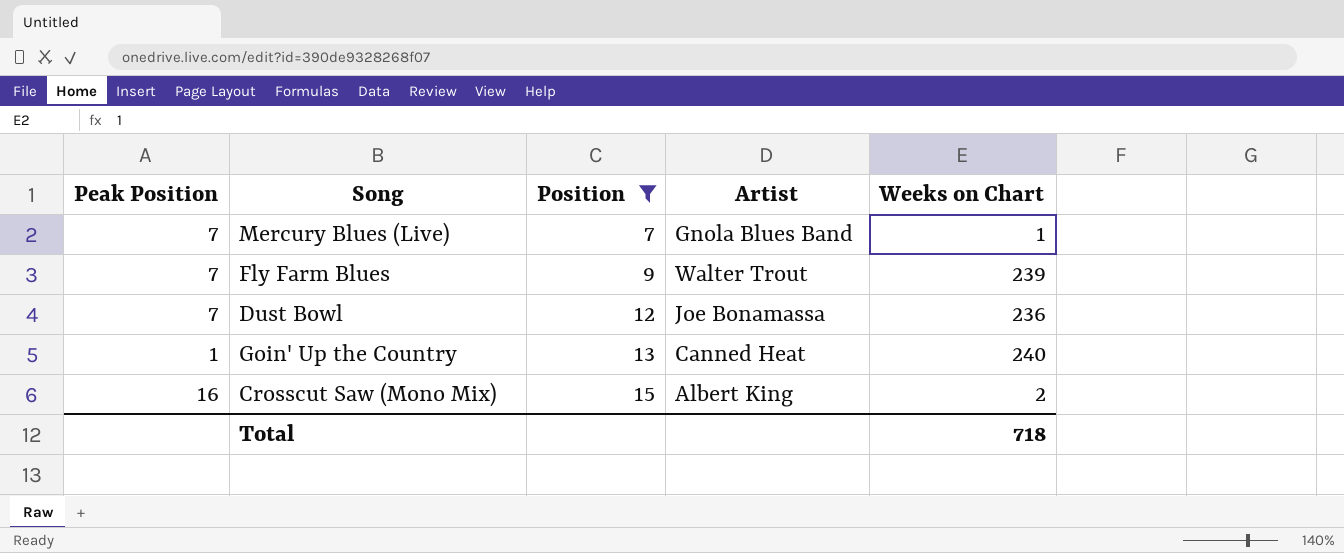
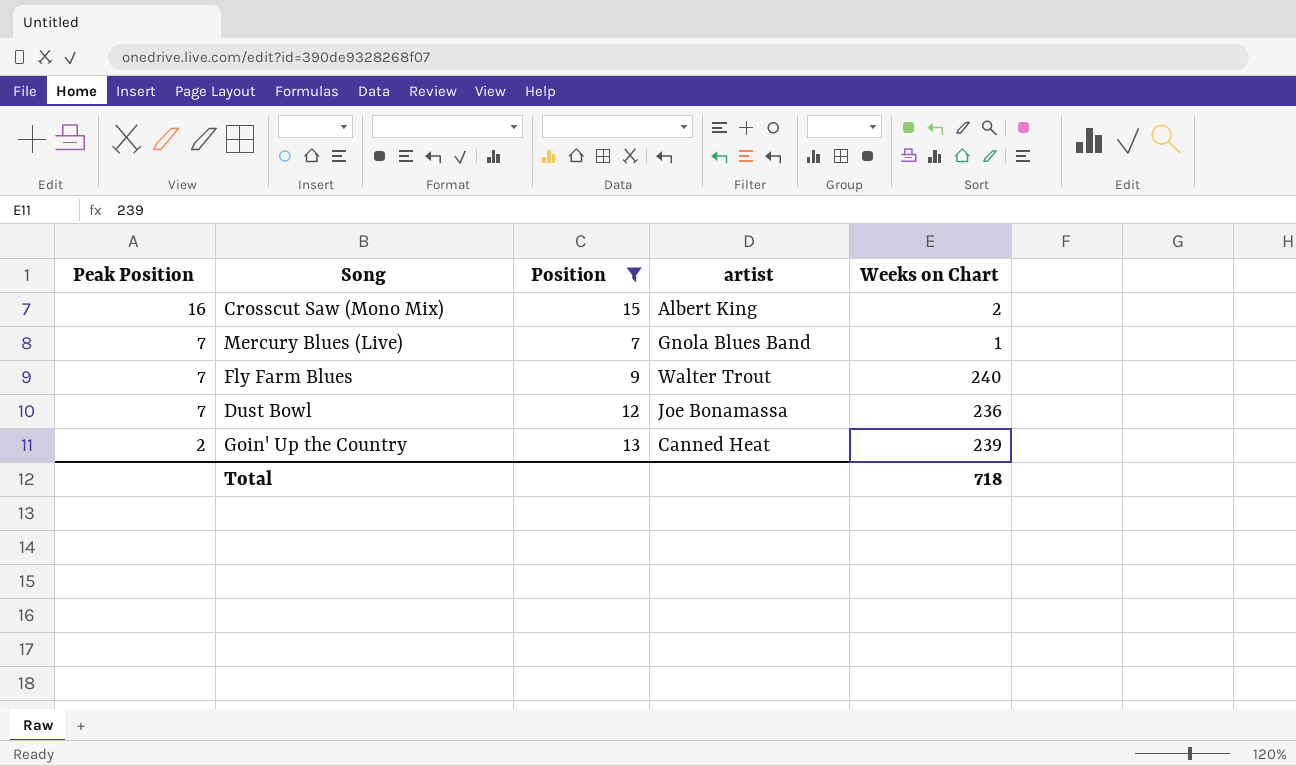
row order: Position ascending -> Peak Position descending
column name: Artist -> artist
Fly Farm Blues | Weeks on Chart: 239 -> 240
Goin' Up the Country | Peak Position: 1 -> 2
Goin' Up the Country | Weeks on Chart: 240 -> 239

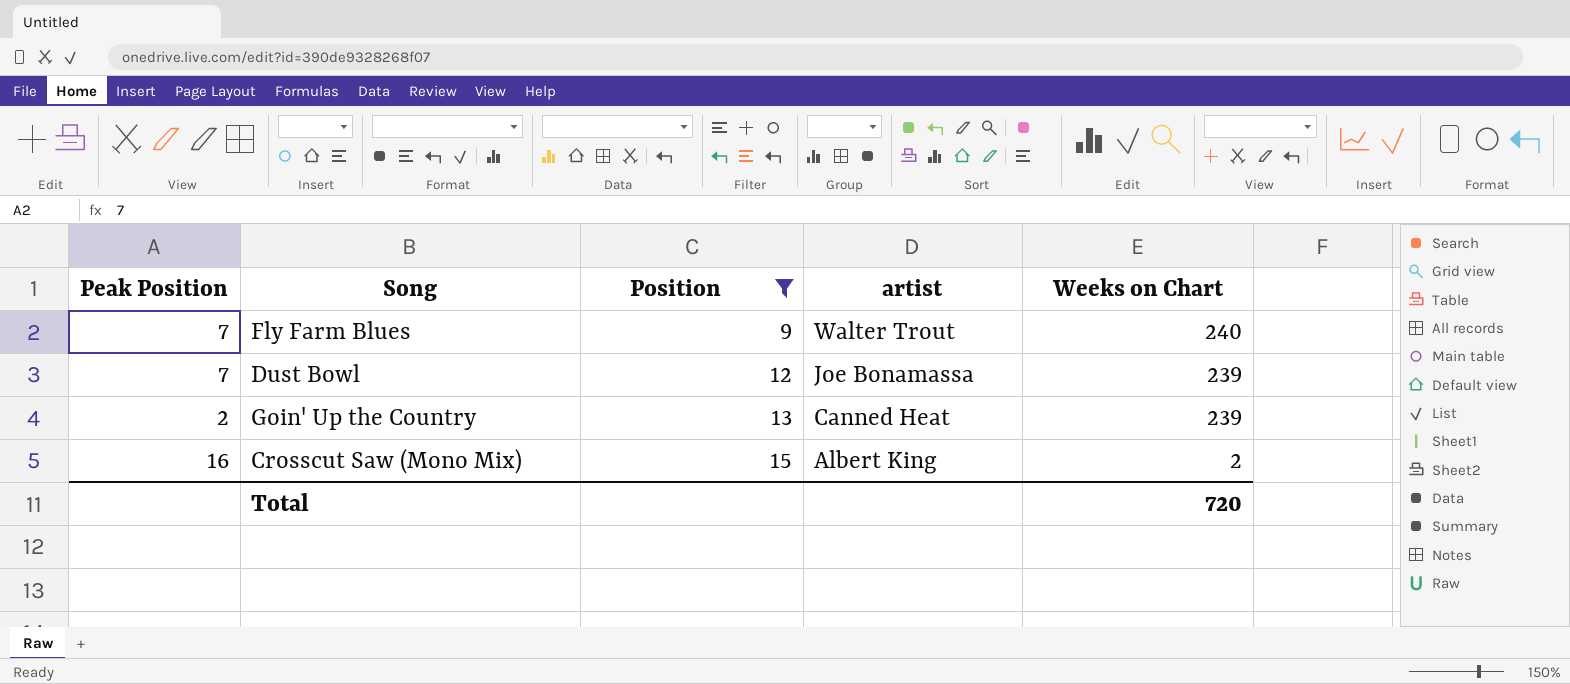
row order: Peak Position descending -> Position ascending
row Mercury Blues (Live): 7 | 7 | Gnola Blues Band | 1 -> none
Dust Bowl | Weeks on Chart: 236 -> 239
Total | Weeks on Chart: 718 -> 720

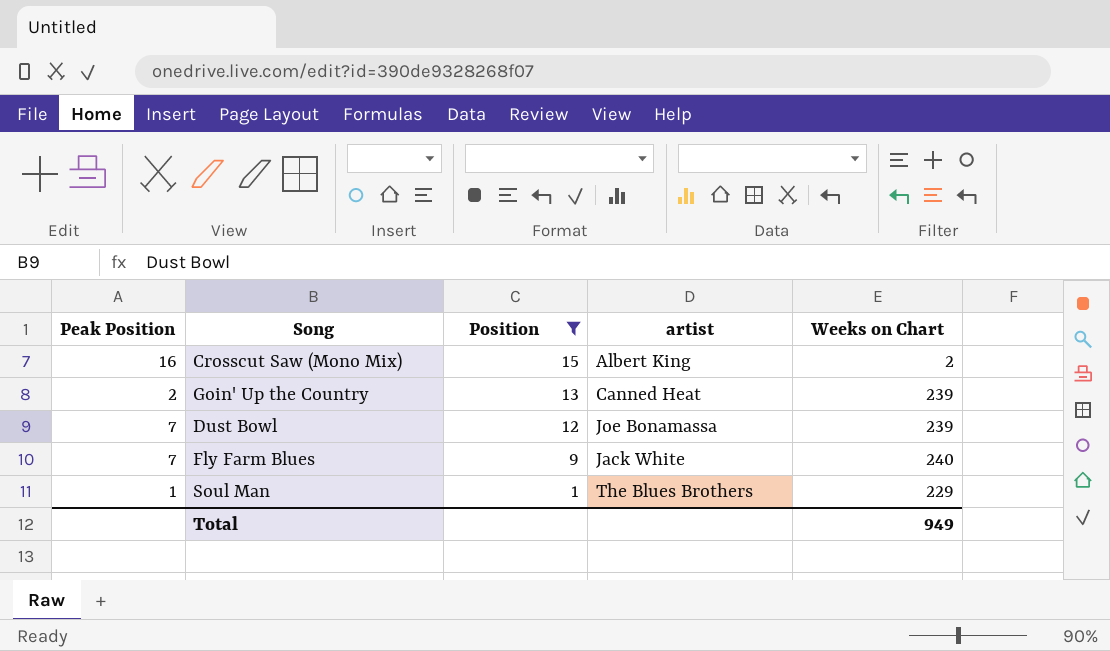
row order: Position ascending -> Position descending
Fly Farm Blues | artist: Walter Trout -> Jack White
row Soul Man: none -> 1 | 1 | The Blues Brothers | 229
Total | Weeks on Chart: 720 -> 949

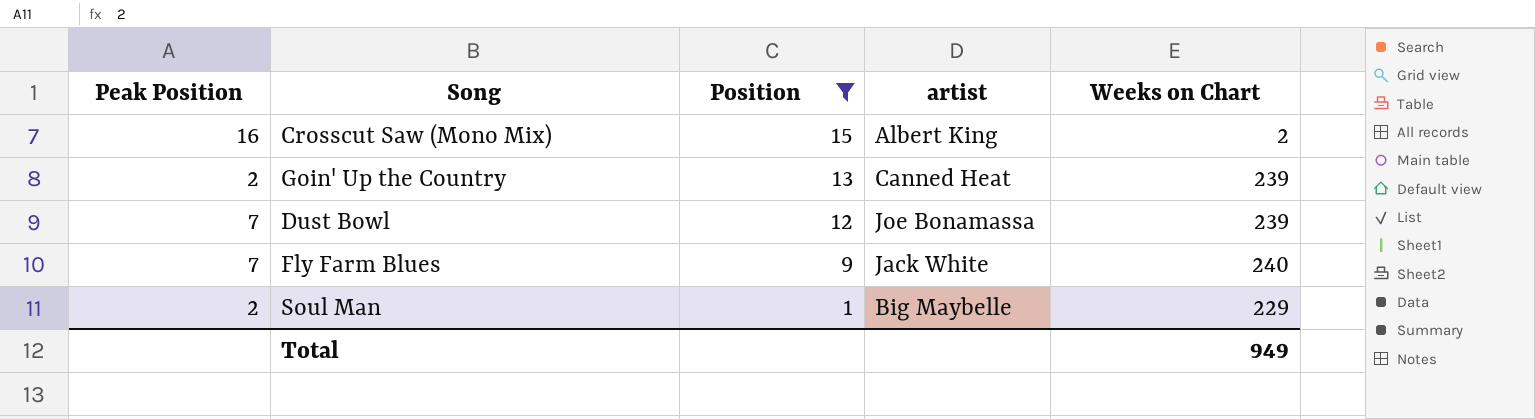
Soul Man | Peak Position: 1 -> 2
Soul Man | artist: The Blues Brothers -> Big Maybelle

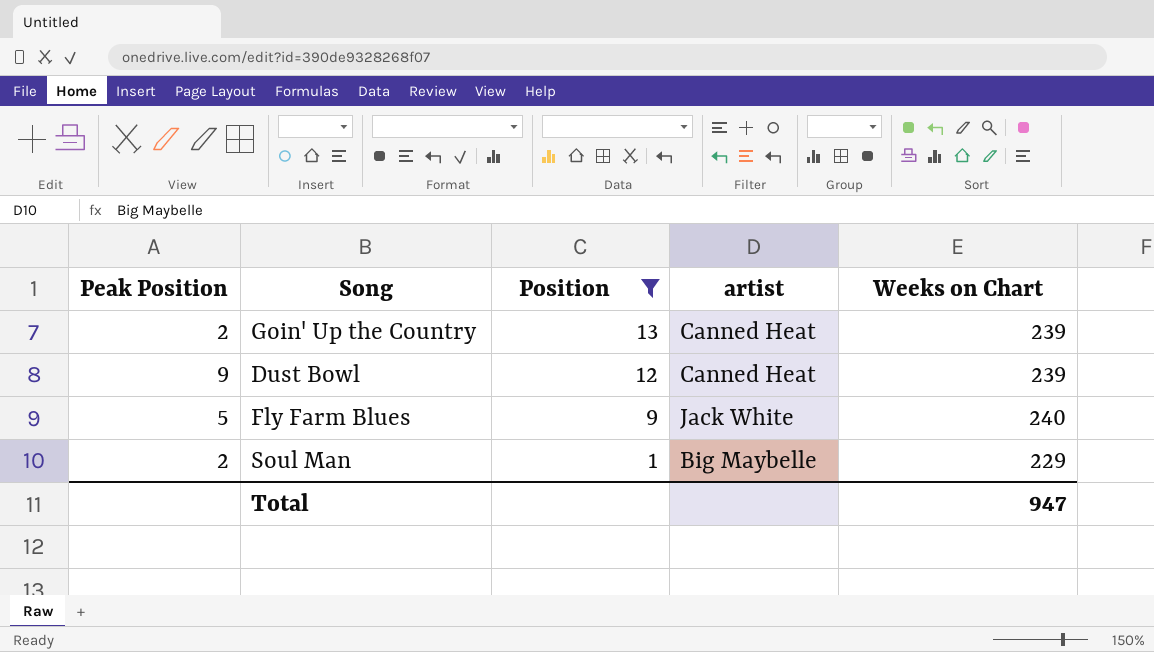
row Crosscut Saw (Mono Mix): 16 | 15 | Albert King | 2 -> none
Dust Bowl | Peak Position: 7 -> 9
Dust Bowl | artist: Joe Bonamassa -> Canned Heat
Fly Farm Blues | Peak Position: 7 -> 5
Total | Weeks on Chart: 949 -> 947

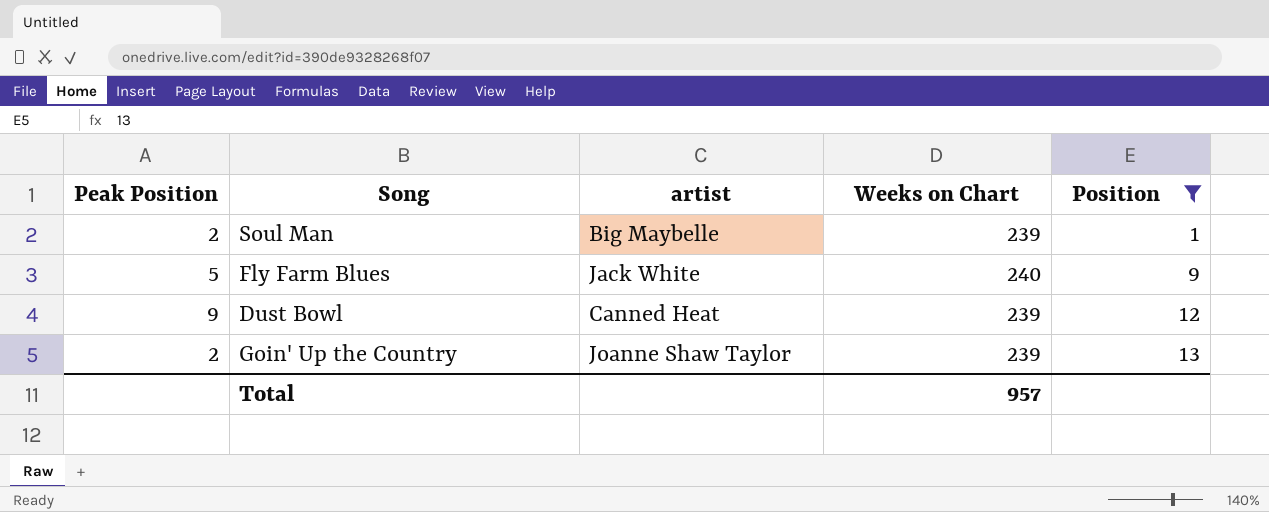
row order: Position descending -> Position ascending
column Position | position: 3 -> 5
Soul Man | Weeks on Chart: 229 -> 239
Goin' Up the Country | artist: Canned Heat -> Joanne Shaw Taylor
Total | Weeks on Chart: 947 -> 957

